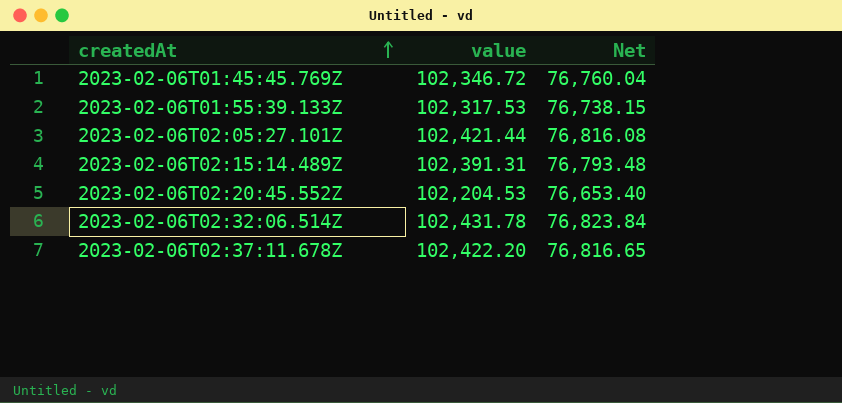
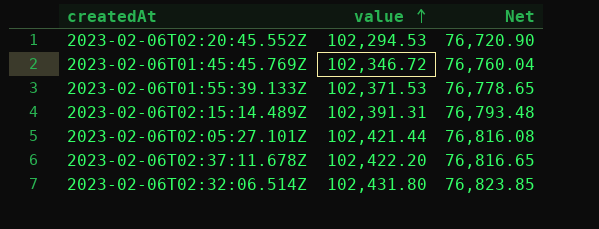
row order: createdAt ascending -> value ascending
2023-02-06T02:20:45.552Z | value: 102,204.53 -> 102,294.53
2023-02-06T02:20:45.552Z | Net: 76,653.40 -> 76,720.90
2023-02-06T01:55:39.133Z | value: 102,317.53 -> 102,371.53
2023-02-06T01:55:39.133Z | Net: 76,738.15 -> 76,778.65
2023-02-06T02:32:06.514Z | value: 102,431.78 -> 102,431.80
2023-02-06T02:32:06.514Z | Net: 76,823.84 -> 76,823.85

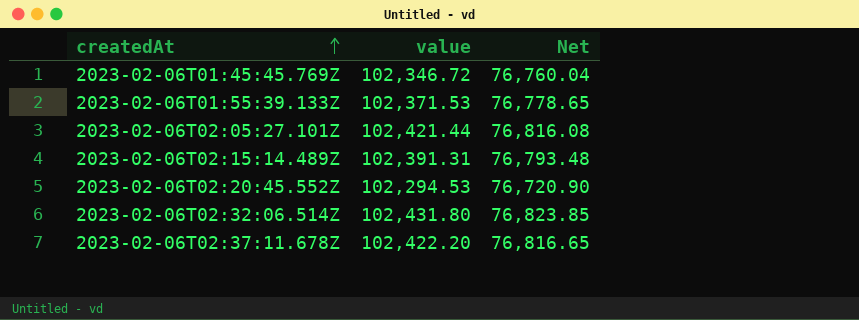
row order: value ascending -> createdAt ascending

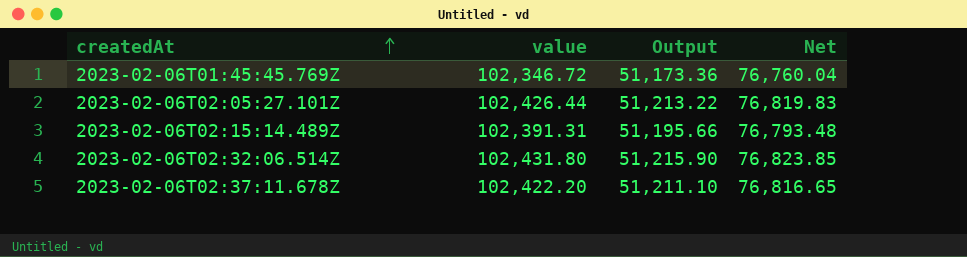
column Output | formula: none -> [value] * 0.5
row 2023-02-06T01:55:39.133Z: 102,371.53 | 76,778.65 -> none
row 2023-02-06T02:20:45.552Z: 102,294.53 | 76,720.90 -> none
2023-02-06T02:05:27.101Z | value: 102,421.44 -> 102,426.44
2023-02-06T02:05:27.101Z | Net: 76,816.08 -> 76,819.83

